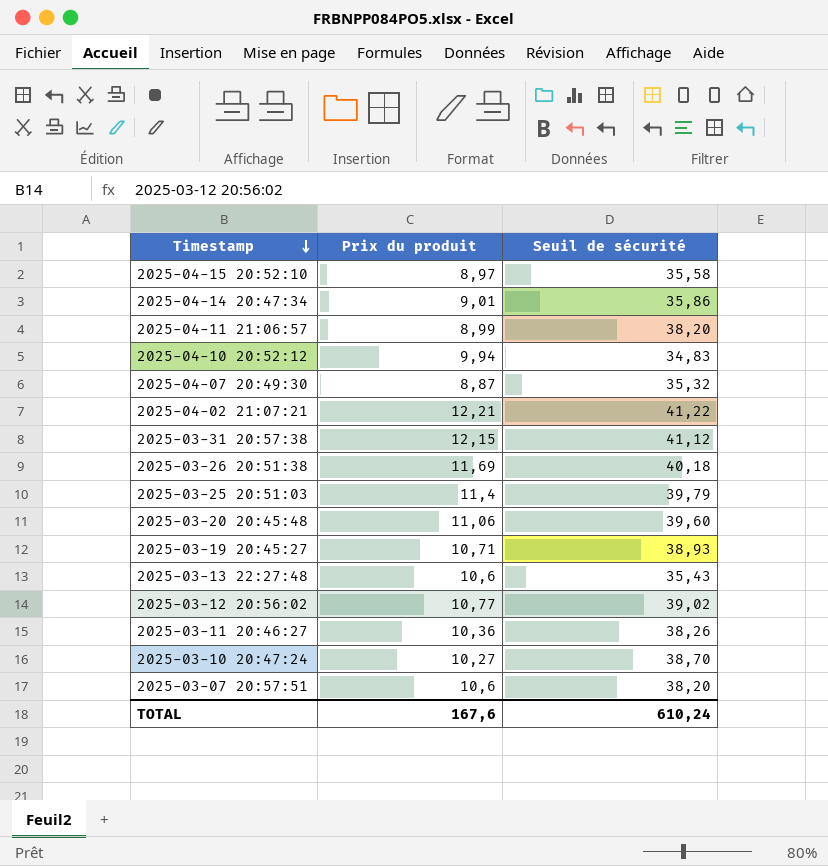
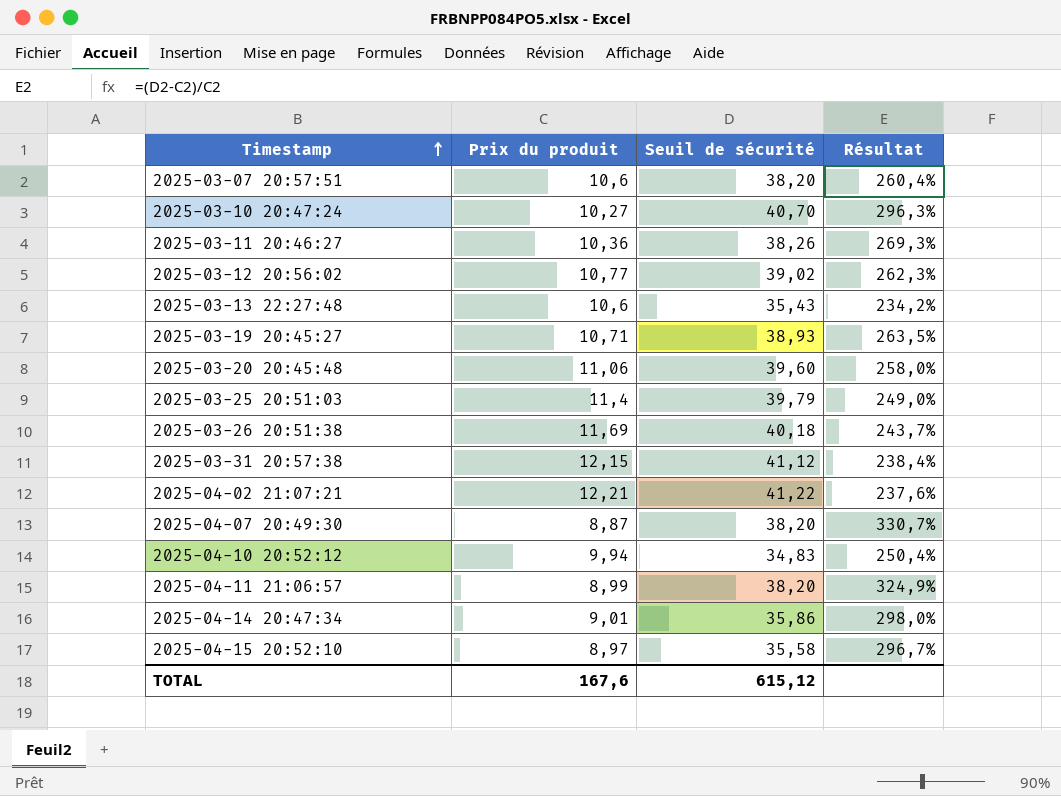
row order: Timestamp descending -> Timestamp ascending
column Résultat | formula: none -> ([Seuil de sécurité] - [Prix du produit]) / [Prix du produit]
2025-03-10 20:47:24 | Seuil de sécurité: 38,70 -> 40,70
2025-04-07 20:49:30 | Seuil de sécurité: 35,32 -> 38,20
TOTAL | Seuil de sécurité: 610,24 -> 615,12

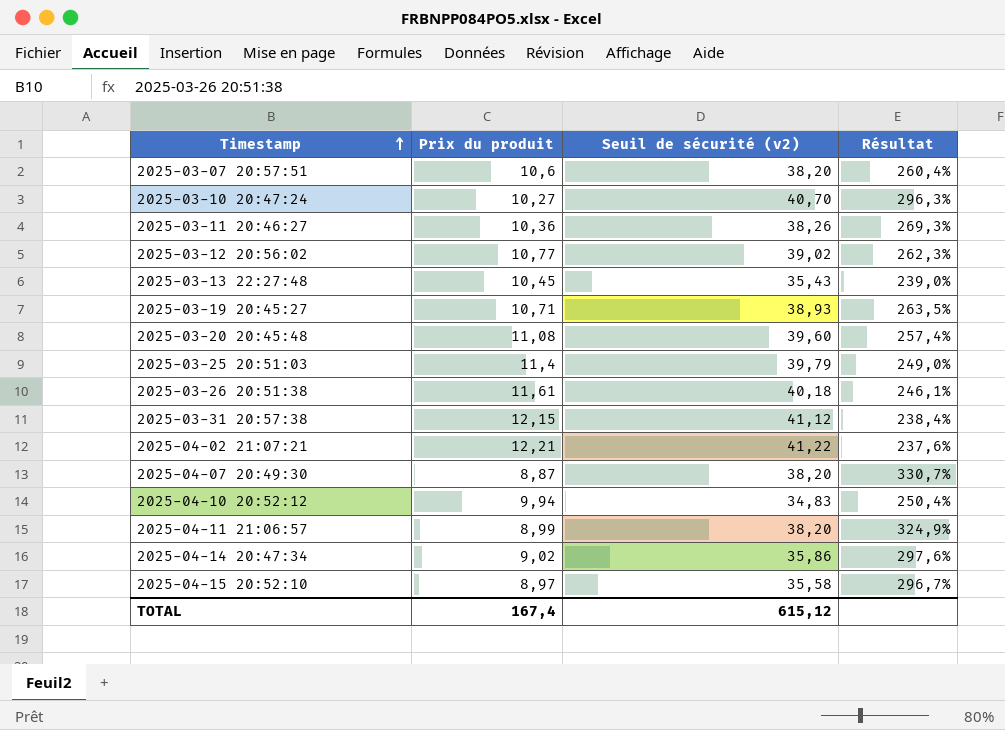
column name: Seuil de sécurité -> Seuil de sécurité (v2)
2025-03-13 22:27:48 | Prix du produit: 10,6 -> 10,45
2025-03-13 22:27:48 | Résultat: 234,2% -> 239,0%
2025-03-20 20:45:48 | Prix du produit: 11,06 -> 11,08
2025-03-20 20:45:48 | Résultat: 258,0% -> 257,4%
2025-03-26 20:51:38 | Prix du produit: 11,69 -> 11,61
2025-03-26 20:51:38 | Résultat: 243,7% -> 246,1%
2025-04-14 20:47:34 | Prix du produit: 9,01 -> 9,02
2025-04-14 20:47:34 | Résultat: 298,0% -> 297,6%
TOTAL | Prix du produit: 167,6 -> 167,4

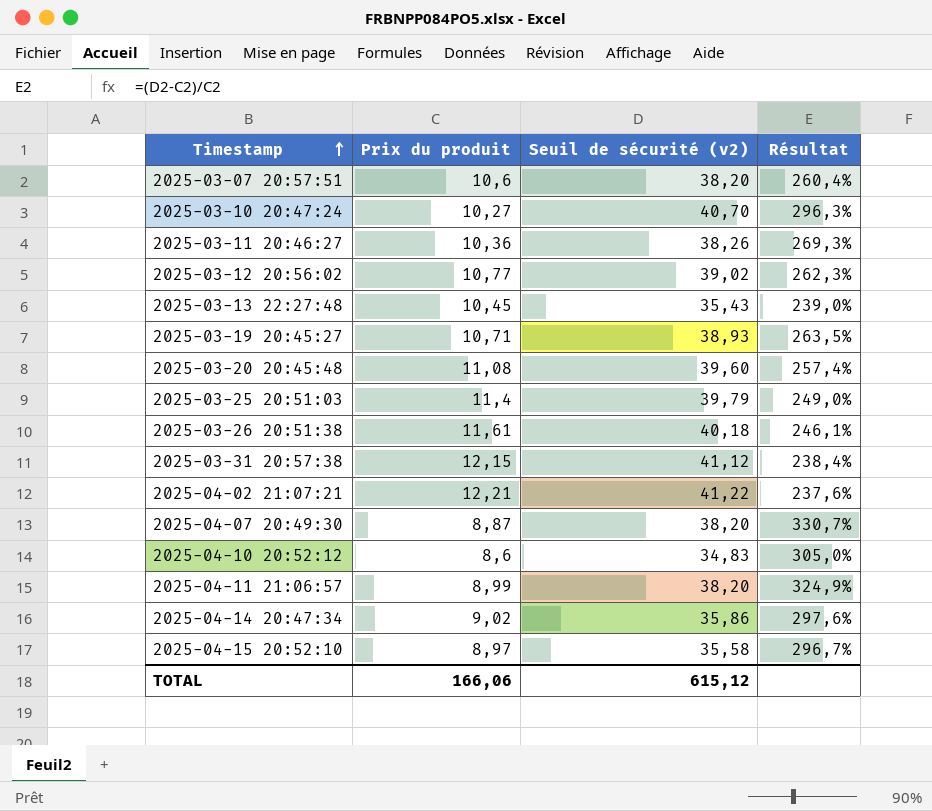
2025-04-10 20:52:12 | Prix du produit: 9,94 -> 8,6
2025-04-10 20:52:12 | Résultat: 250,4% -> 305,0%
TOTAL | Prix du produit: 167,4 -> 166,06

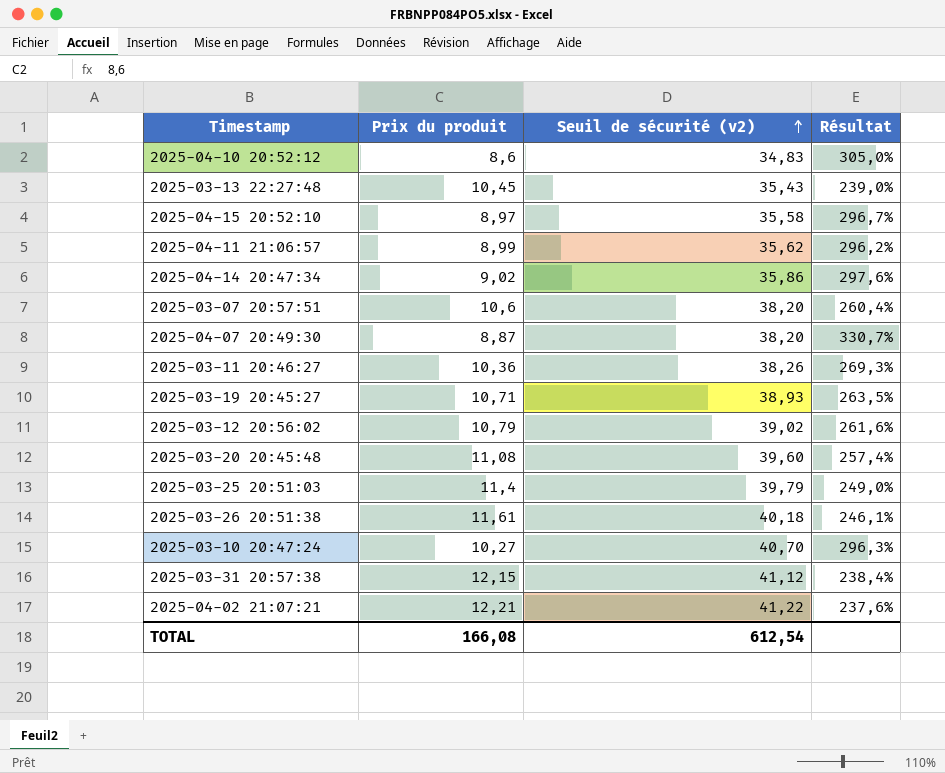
row order: Timestamp ascending -> Seuil de sécurité (v2) ascending
2025-04-11 21:06:57 | Seuil de sécurité (v2): 38,20 -> 35,62
2025-04-11 21:06:57 | Résultat: 324,9% -> 296,2%
2025-03-12 20:56:02 | Prix du produit: 10,77 -> 10,79
2025-03-12 20:56:02 | Résultat: 262,3% -> 261,6%
TOTAL | Prix du produit: 166,06 -> 166,08
TOTAL | Seuil de sécurité (v2): 615,12 -> 612,54

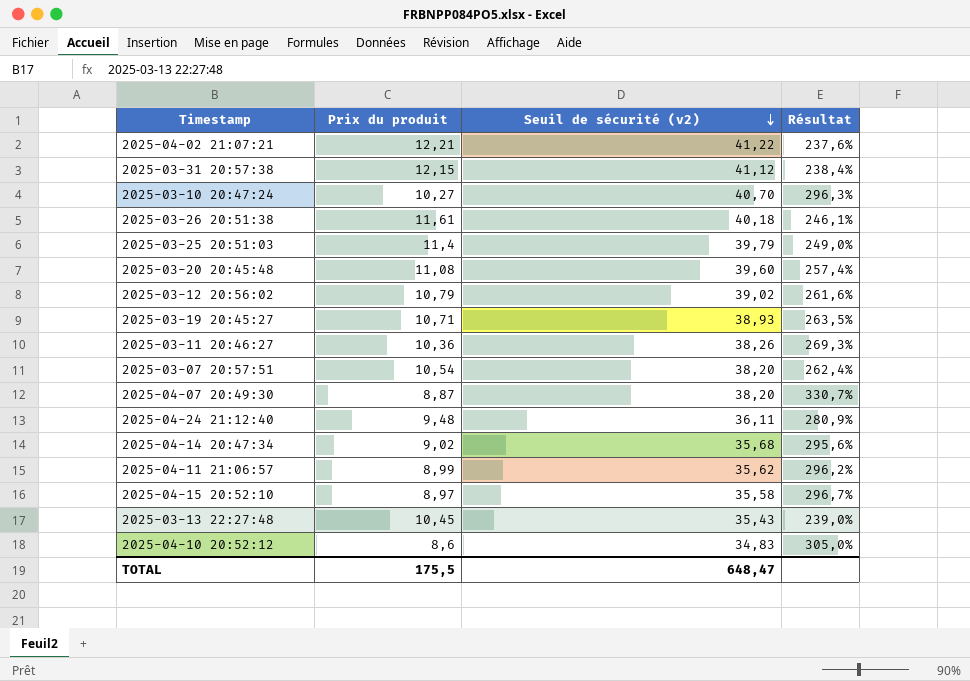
row order: Seuil de sécurité (v2) ascending -> Seuil de sécurité (v2) descending
2025-03-07 20:57:51 | Prix du produit: 10,6 -> 10,54
2025-03-07 20:57:51 | Résultat: 260,4% -> 262,4%
row 2025-04-24 21:12:40: none -> 9,48 | 36,11 | 280,9%
2025-04-14 20:47:34 | Seuil de sécurité (v2): 35,86 -> 35,68
2025-04-14 20:47:34 | Résultat: 297,6% -> 295,6%
TOTAL | Prix du produit: 166,08 -> 175,5
TOTAL | Seuil de sécurité (v2): 612,54 -> 648,47

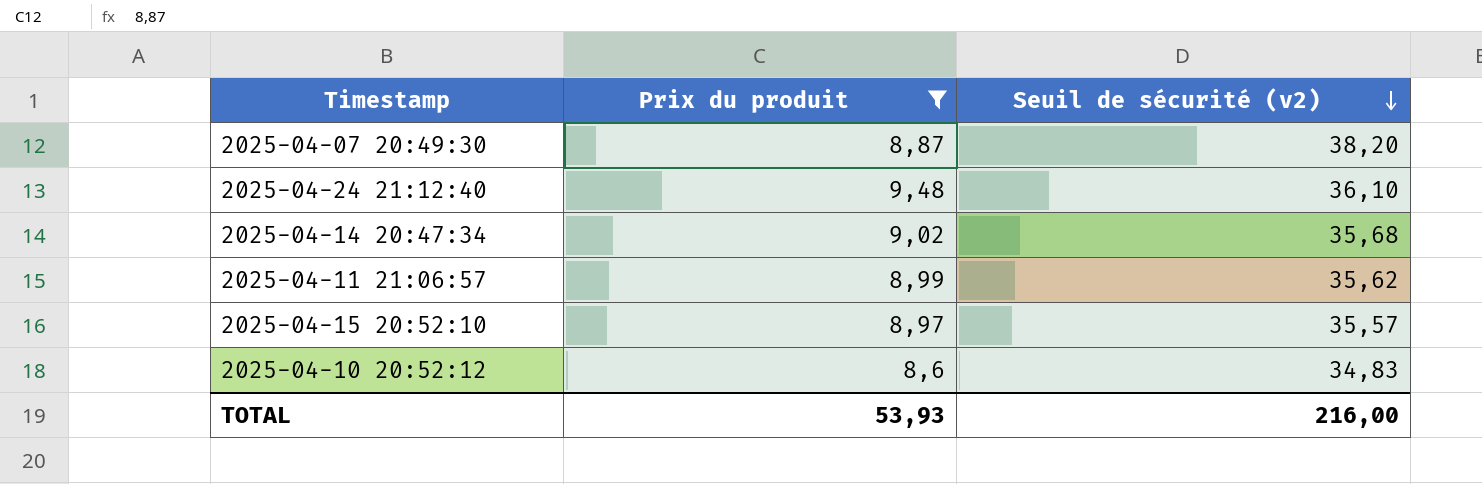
filter: none -> Prix du produit <= 9,48
column Résultat | formula: ([Seuil de sécurité (v2)] - [Prix du produit]) / [Prix du produit] -> none
2025-04-24 21:12:40 | Seuil de sécurité (v2): 36,11 -> 36,10
2025-04-15 20:52:10 | Seuil de sécurité (v2): 35,58 -> 35,57
TOTAL | Prix du produit: 175,5 -> 53,93
TOTAL | Seuil de sécurité (v2): 648,47 -> 216,00

